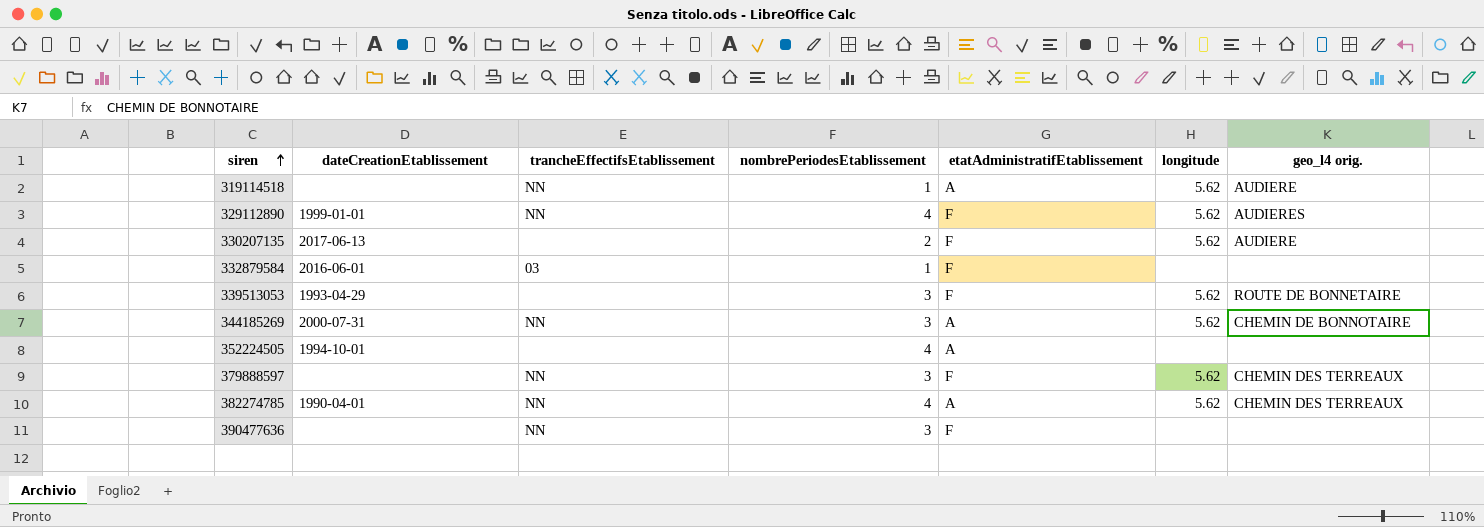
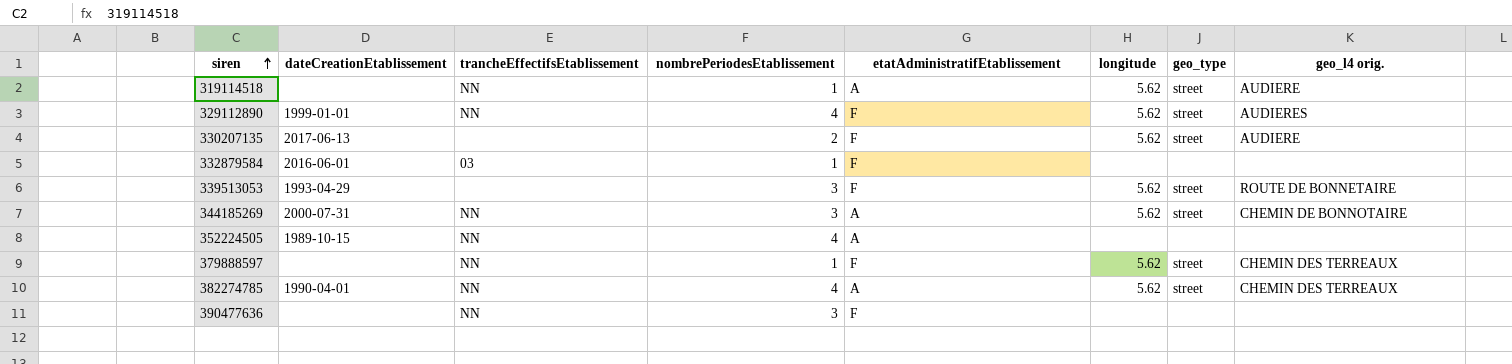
column geo_type | position: none -> 7
352224505 | dateCreationEtablissement: 1994-10-01 -> 1989-10-15
352224505 | trancheEffectifsEtablissement: none -> NN
379888597 | nombrePeriodesEtablissement: 3 -> 1

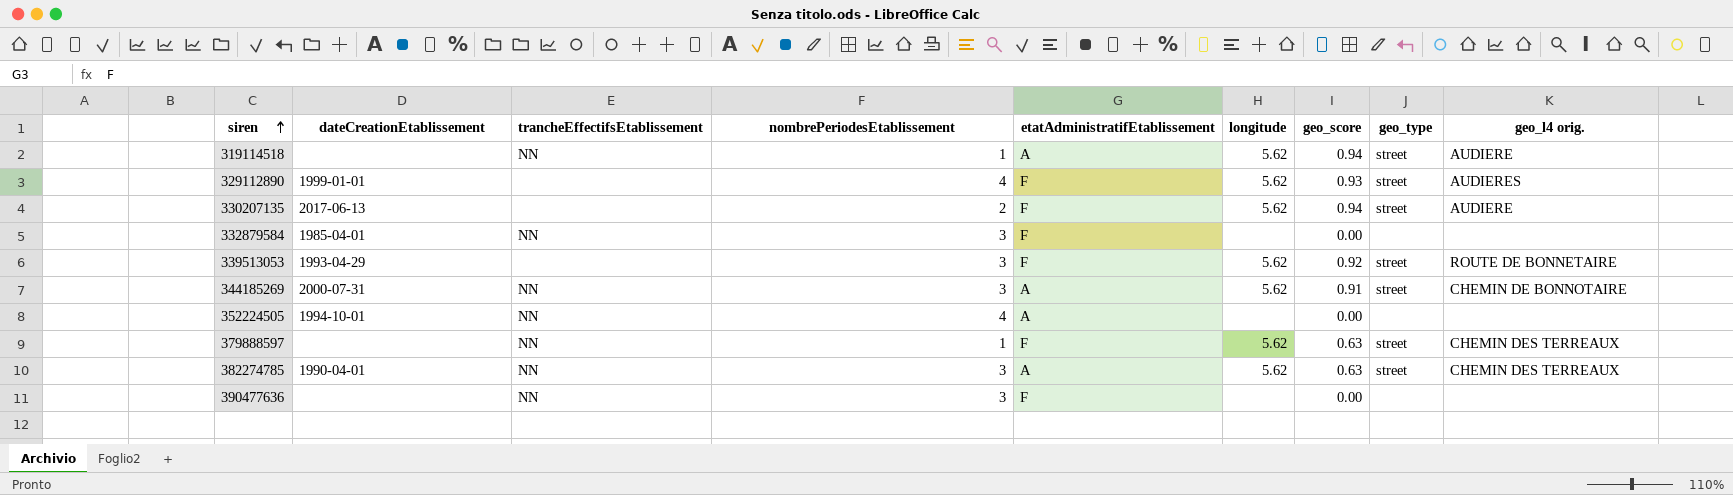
column geo_score | position: none -> 7
329112890 | trancheEffectifsEtablissement: NN -> none
332879584 | dateCreationEtablissement: 2016-06-01 -> 1985-04-01
332879584 | trancheEffectifsEtablissement: 03 -> NN
332879584 | nombrePeriodesEtablissement: 1 -> 3
352224505 | dateCreationEtablissement: 1989-10-15 -> 1994-10-01
382274785 | nombrePeriodesEtablissement: 4 -> 3

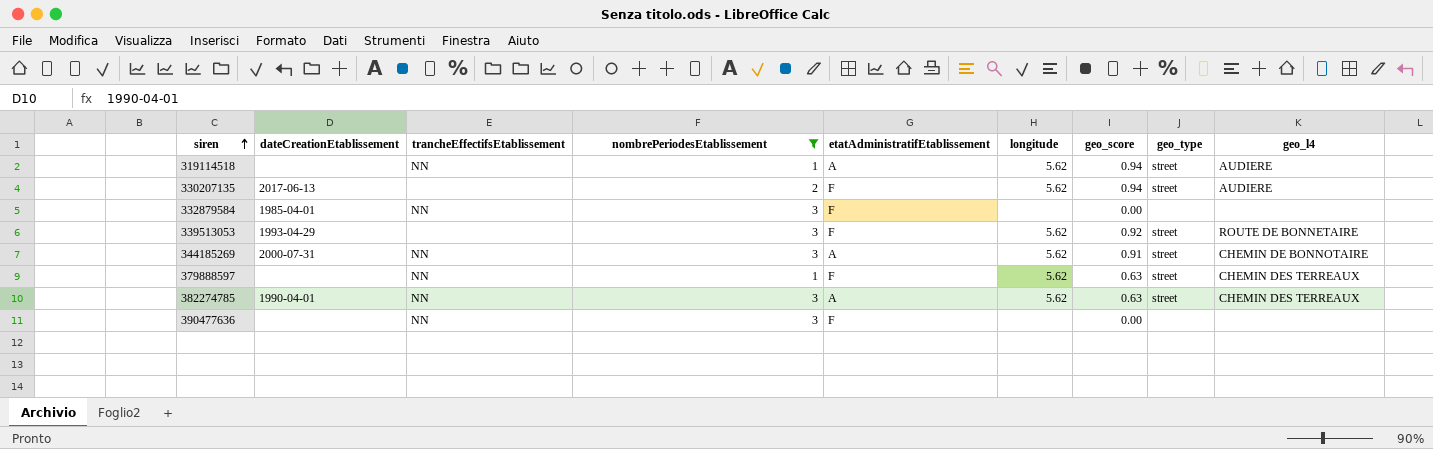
filter: none -> nombrePeriodesEtablissement != 4
column name: geo_l4 orig. -> geo_l4

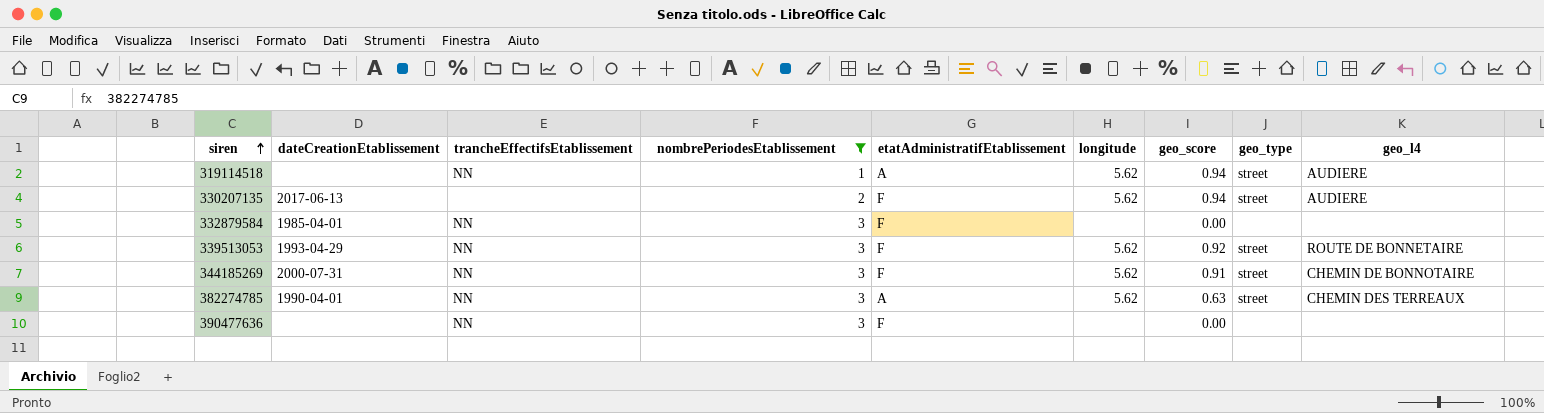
row 379888597: none | NN | 1 | F | 5.62 | 0.63 | street | CHEMIN DES TERREAUX -> none
339513053 | trancheEffectifsEtablissement: none -> NN
344185269 | etatAdministratifEtablissement: A -> F

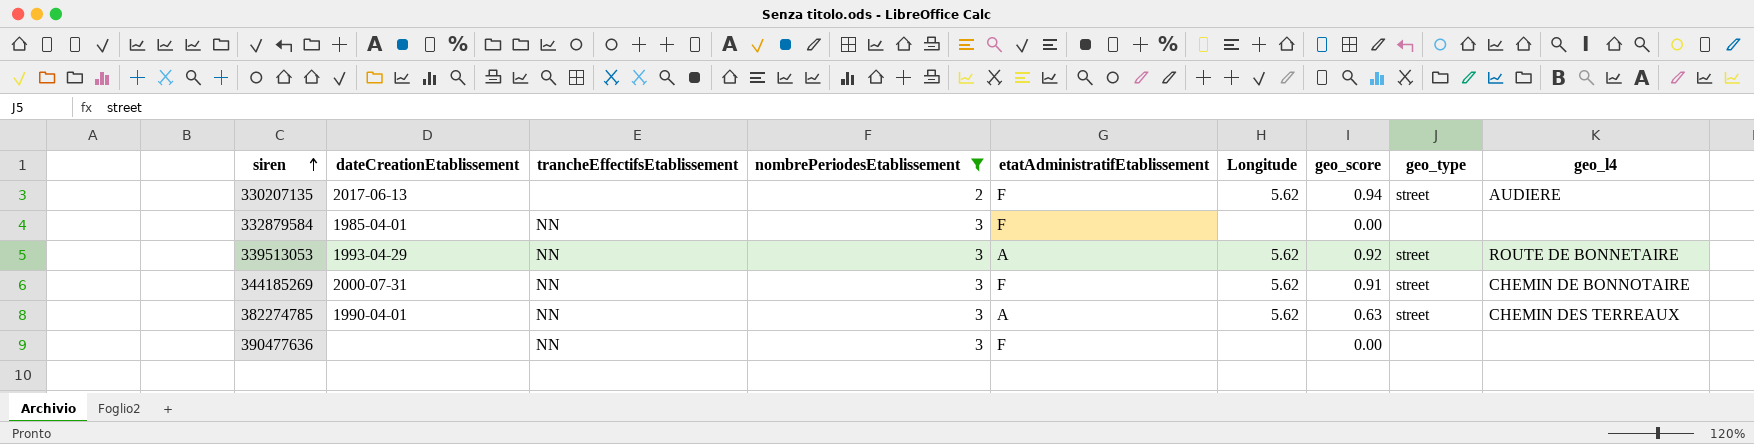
column name: longitude -> Longitude
row 319114518: none | NN | 1 | A | 5.62 | 0.94 | street | AUDIERE -> none
339513053 | etatAdministratifEtablissement: F -> A

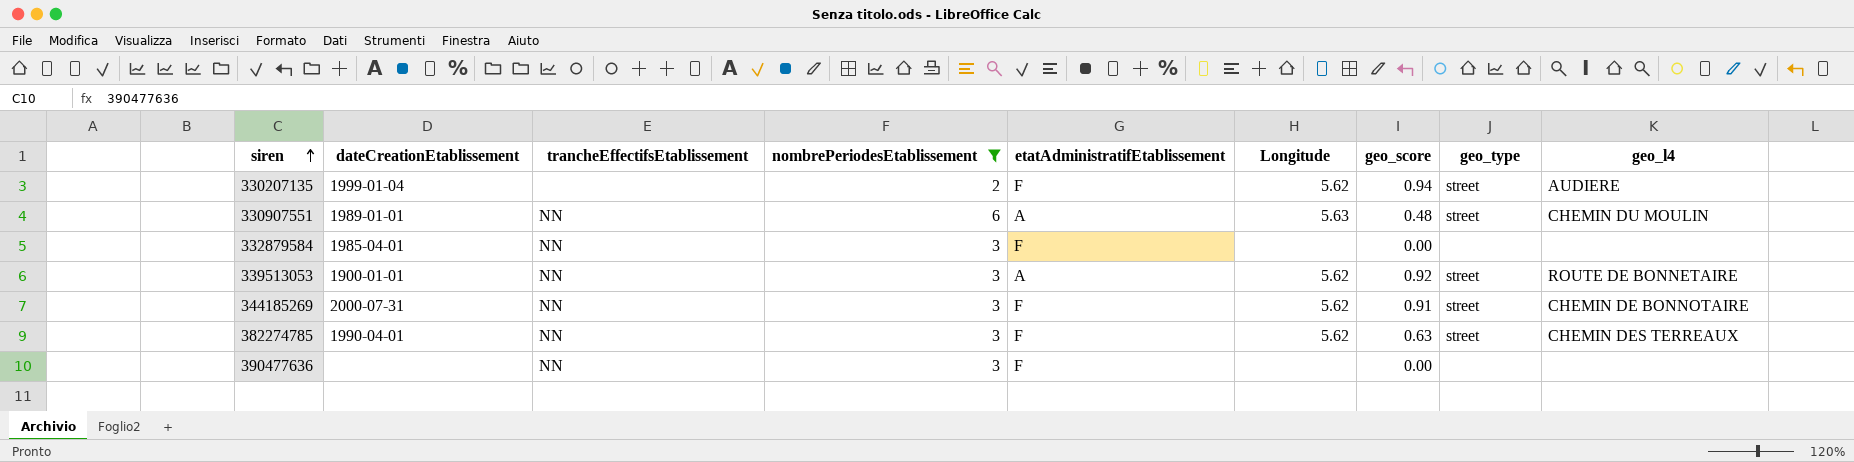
330207135 | dateCreationEtablissement: 2017-06-13 -> 1999-01-04
row 330907551: none -> 1989-01-01 | NN | 6 | A | 5.63 | 0.48 | street | CHEMIN DU MOULIN
339513053 | dateCreationEtablissement: 1993-04-29 -> 1900-01-01
382274785 | etatAdministratifEtablissement: A -> F

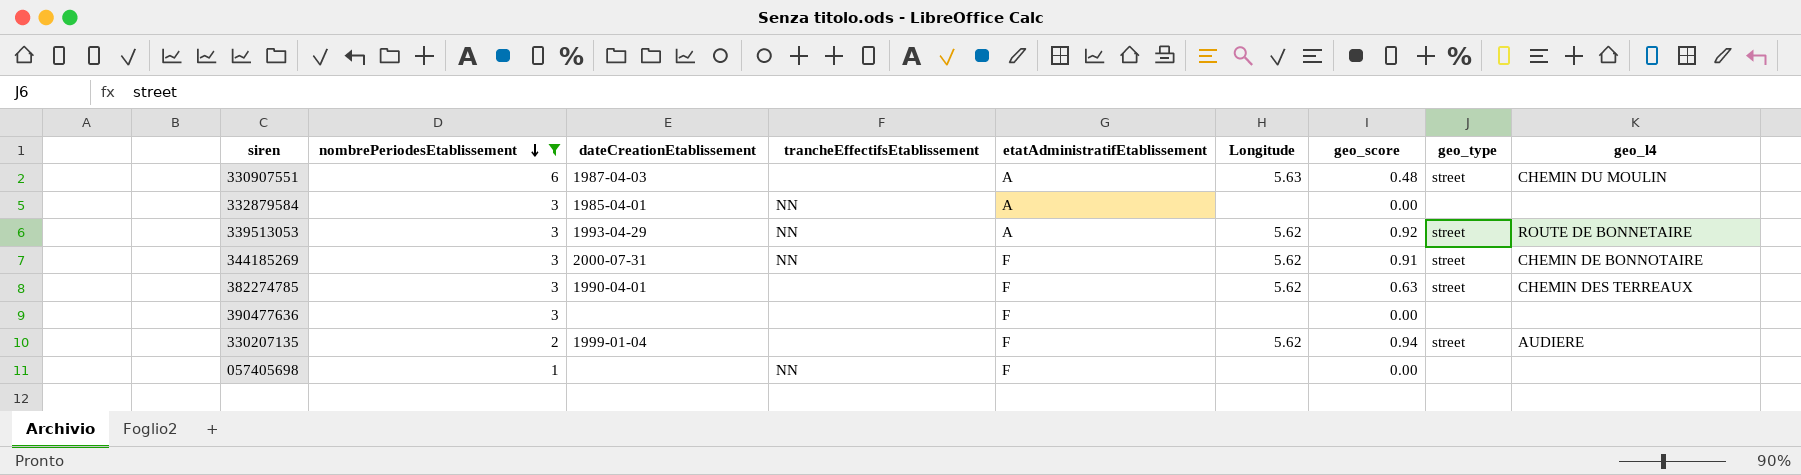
row order: siren ascending -> nombrePeriodesEtablissement descending
column nombrePeriodesEtablissement | position: 4 -> 2
330907551 | dateCreationEtablissement: 1989-01-01 -> 1987-04-03
330907551 | trancheEffectifsEtablissement: NN -> none
332879584 | etatAdministratifEtablissement: F -> A
339513053 | dateCreationEtablissement: 1900-01-01 -> 1993-04-29
382274785 | trancheEffectifsEtablissement: NN -> none
390477636 | trancheEffectifsEtablissement: NN -> none
row 057405698: none -> 1 | none | NN | F | none | 0.00 | none | none

